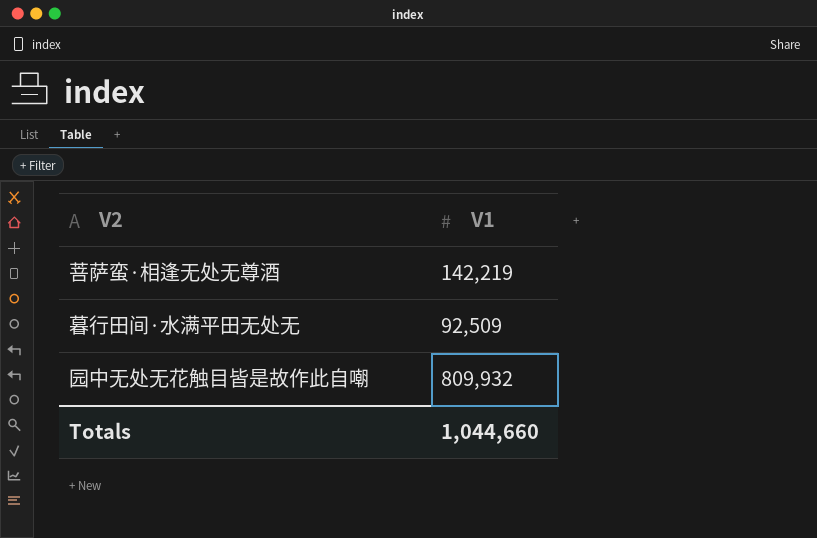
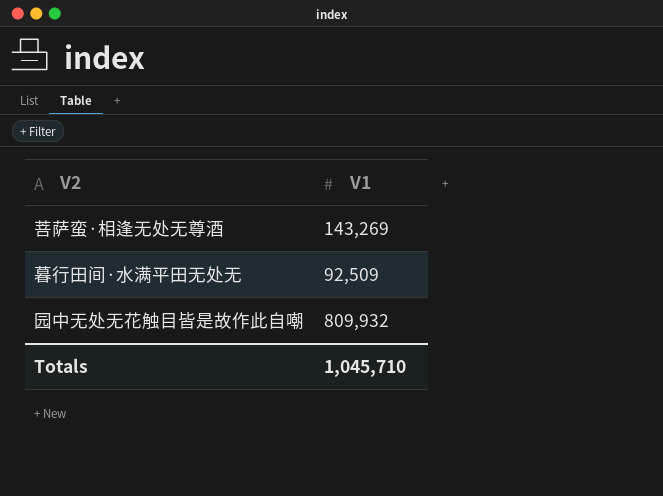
菩萨蛮·相逢无处无尊酒 | V1: 142,219 -> 143,269
Totals | V1: 1,044,660 -> 1,045,710

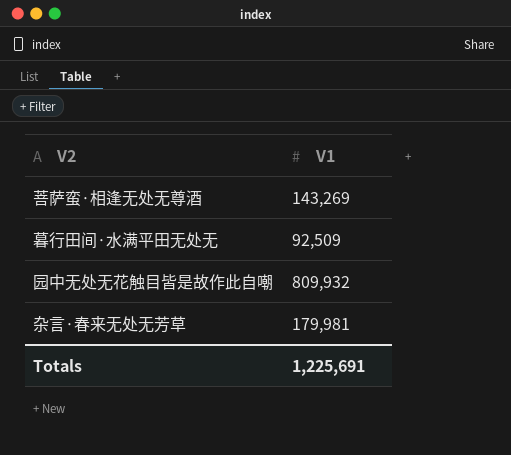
row 杂言·春来无处无芳草: none -> 179,981
Totals | V1: 1,045,710 -> 1,225,691

